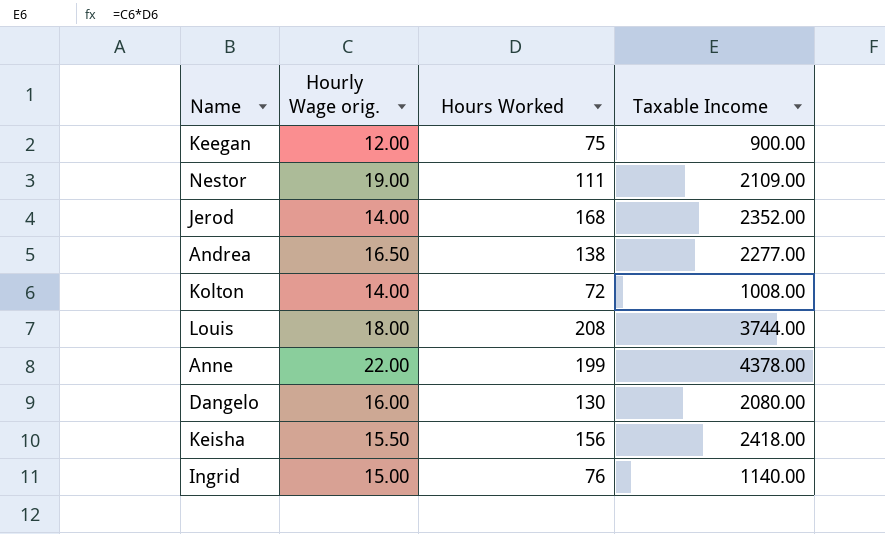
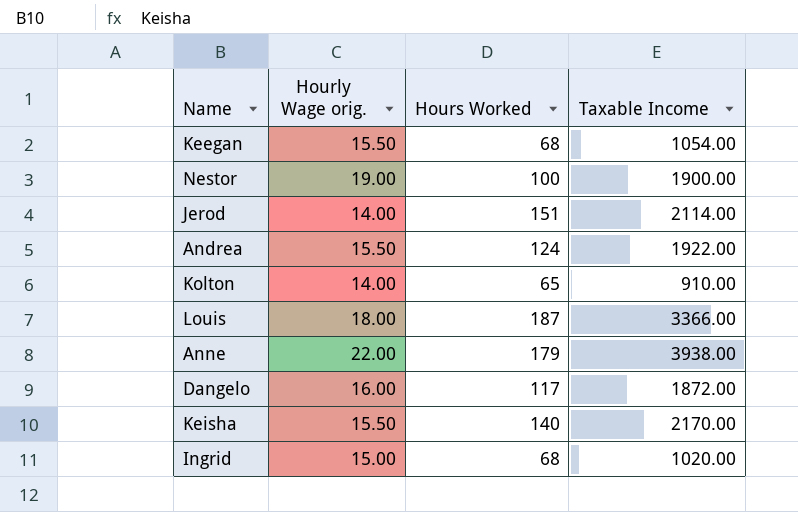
Keegan | Hourly Wage orig.: 12.00 -> 15.50
Keegan | Hours Worked: 75 -> 68
Keegan | Taxable Income: 900.00 -> 1054.00
Nestor | Hours Worked: 111 -> 100
Nestor | Taxable Income: 2109.00 -> 1900.00
Jerod | Hours Worked: 168 -> 151
Jerod | Taxable Income: 2352.00 -> 2114.00
Andrea | Hourly Wage orig.: 16.50 -> 15.50
Andrea | Hours Worked: 138 -> 124
Andrea | Taxable Income: 2277.00 -> 1922.00
Kolton | Hours Worked: 72 -> 65
Kolton | Taxable Income: 1008.00 -> 910.00
Louis | Hours Worked: 208 -> 187
Louis | Taxable Income: 3744.00 -> 3366.00
Anne | Hours Worked: 199 -> 179
Anne | Taxable Income: 4378.00 -> 3938.00
Dangelo | Hours Worked: 130 -> 117
Dangelo | Taxable Income: 2080.00 -> 1872.00
Keisha | Hours Worked: 156 -> 140
Keisha | Taxable Income: 2418.00 -> 2170.00
Ingrid | Hours Worked: 76 -> 68
Ingrid | Taxable Income: 1140.00 -> 1020.00

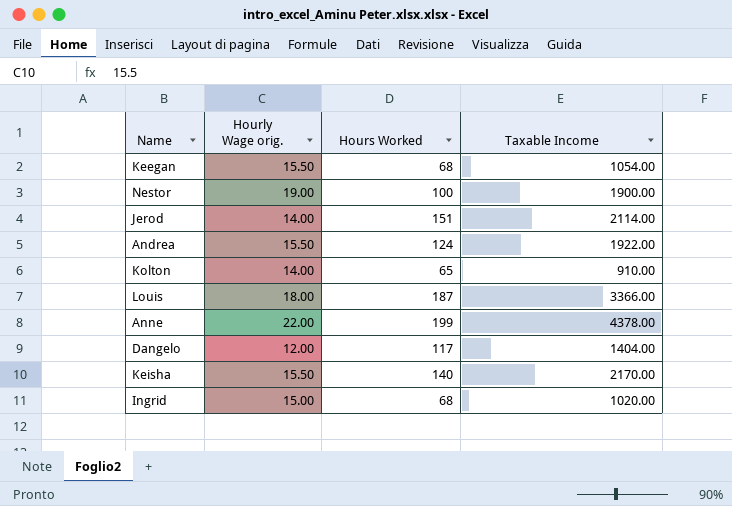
Anne | Hours Worked: 179 -> 199
Anne | Taxable Income: 3938.00 -> 4378.00
Dangelo | Hourly Wage orig.: 16.00 -> 12.00
Dangelo | Taxable Income: 1872.00 -> 1404.00

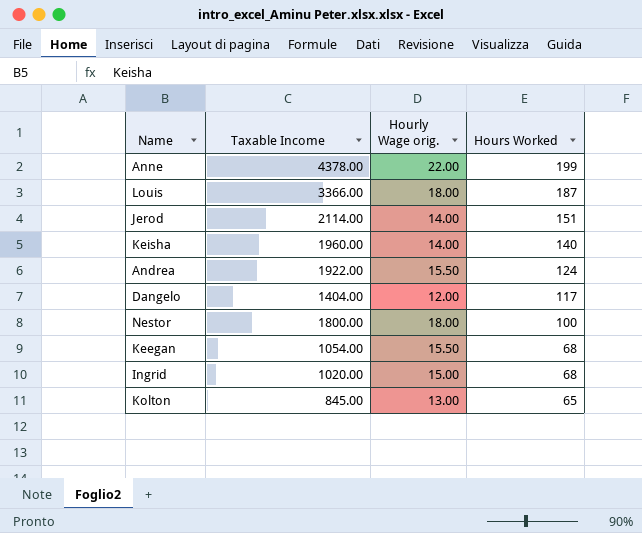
row order: none -> Hours Worked descending
column Taxable Income | position: 4 -> 2
Keisha | Taxable Income: 2170.00 -> 1960.00
Keisha | Hourly Wage orig.: 15.50 -> 14.00
Nestor | Taxable Income: 1900.00 -> 1800.00
Nestor | Hourly Wage orig.: 19.00 -> 18.00
Kolton | Taxable Income: 910.00 -> 845.00
Kolton | Hourly Wage orig.: 14.00 -> 13.00

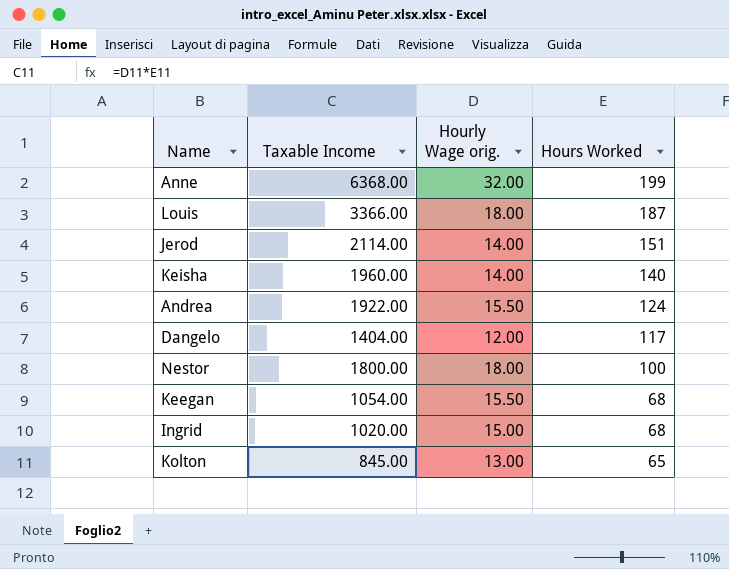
Anne | Taxable Income: 4378.00 -> 6368.00
Anne | Hourly Wage orig.: 22.00 -> 32.00

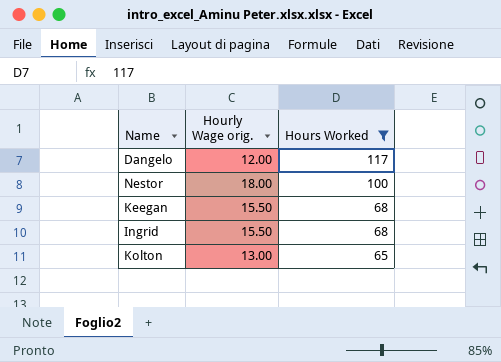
filter: none -> Hours Worked <= 117
column Taxable Income | formula: [Hourly Wage orig.] * [Hours Worked] -> none
Ingrid | Hourly Wage orig.: 15.00 -> 15.50

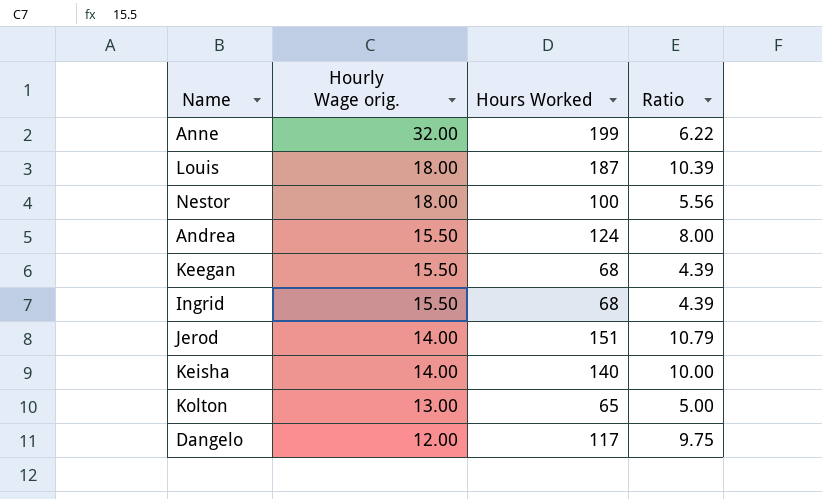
filter: Hours Worked <= 117 -> none
row order: Hours Worked descending -> Hourly Wage orig. descending
column Ratio | formula: none -> [Hours Worked] / [Hourly Wage orig.]

